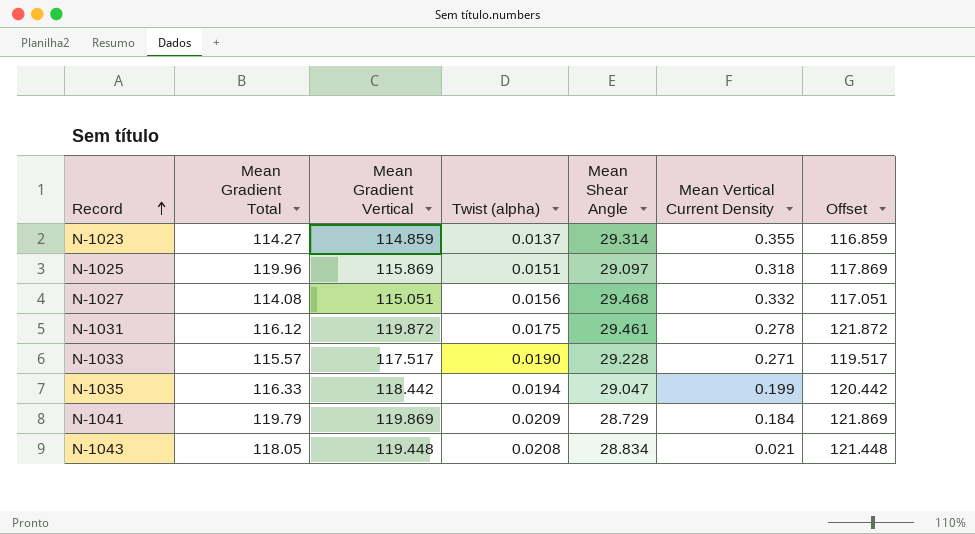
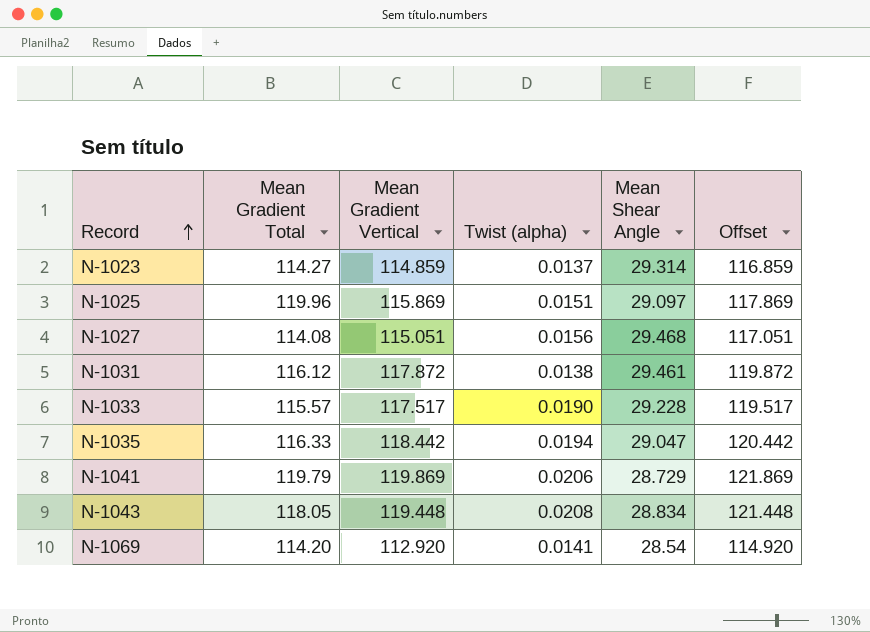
column Mean Vertical Current Density | position: 6 -> none
N-1031 | Mean Gradient Vertical: 119.872 -> 117.872
N-1031 | Twist (alpha): 0.0175 -> 0.0138
N-1031 | Offset: 121.872 -> 119.872
N-1041 | Twist (alpha): 0.0209 -> 0.0206
row N-1069: none -> 114.20 | 112.920 | 0.0141 | 28.54 | 114.920

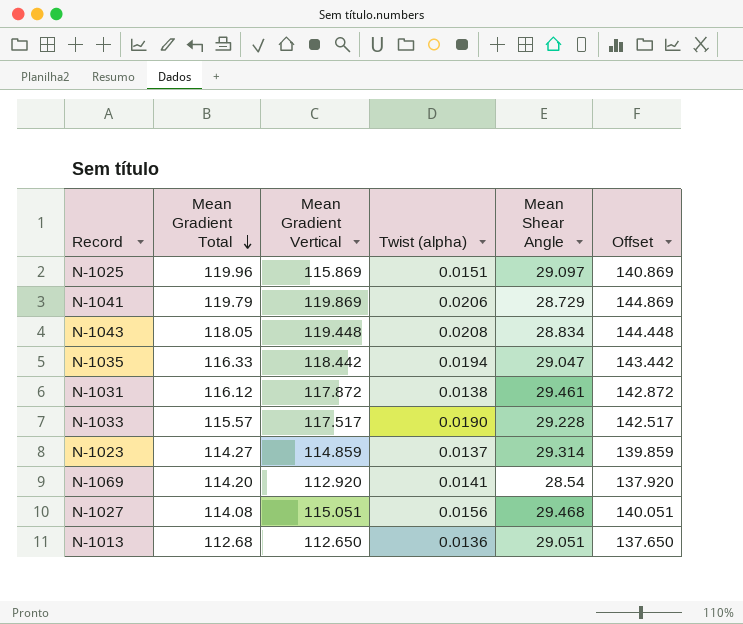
row order: Record ascending -> Mean Gradient Total descending
column Offset | formula: [Mean Gradient Vertical] + 2 -> [Mean Gradient Vertical] + 25
row N-1013: none -> 112.68 | 112.650 | 0.0136 | 29.051 | 137.650

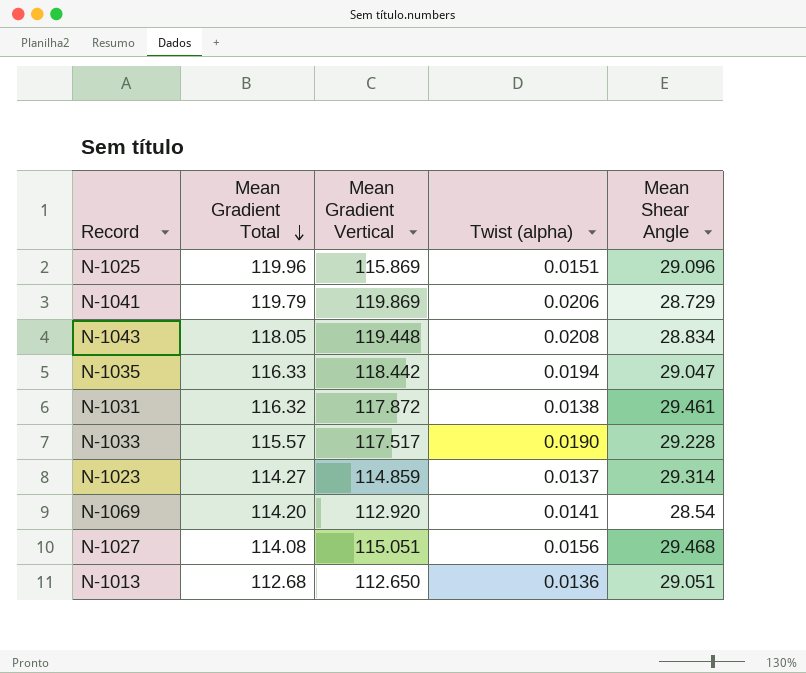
column Offset | formula: [Mean Gradient Vertical] + 25 -> none
N-1025 | Mean Shear Angle: 29.097 -> 29.096
N-1031 | Mean Gradient Total: 116.12 -> 116.32

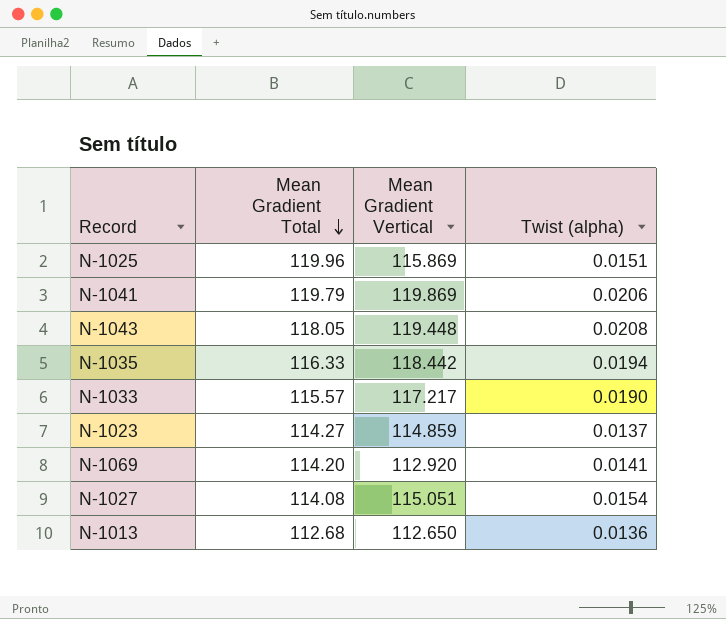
column Mean Shear Angle | position: 5 -> none
row N-1031: 116.32 | 117.872 | 0.0138 | 29.461 -> none
N-1033 | Mean Gradient Vertical: 117.517 -> 117.217
N-1027 | Twist (alpha): 0.0156 -> 0.0154

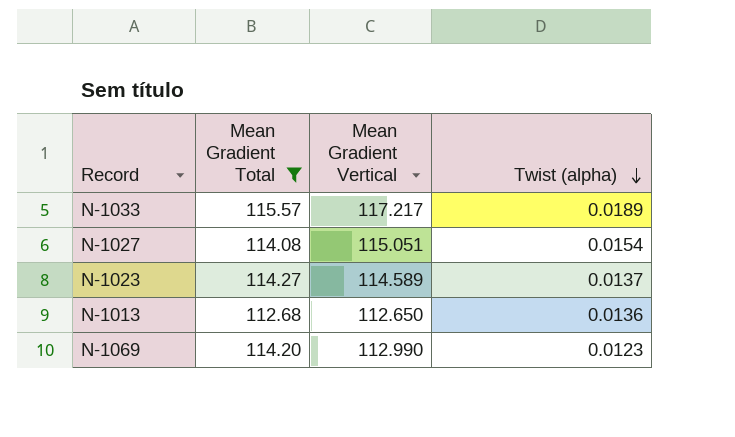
filter: none -> Mean Gradient Total <= 115.57
row order: Mean Gradient Total descending -> Twist (alpha) descending
N-1033 | Twist (alpha): 0.0190 -> 0.0189
N-1023 | Mean Gradient Vertical: 114.859 -> 114.589
N-1069 | Mean Gradient Vertical: 112.920 -> 112.990
N-1069 | Twist (alpha): 0.0141 -> 0.0123

